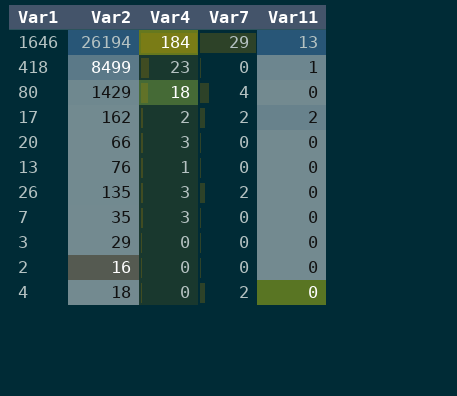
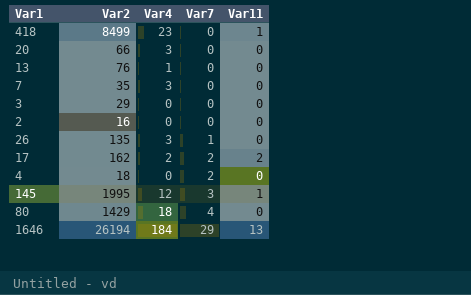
row order: none -> Var7 ascending
26 | Var7: 2 -> 1
row 145: none -> 1995 | 12 | 3 | 1

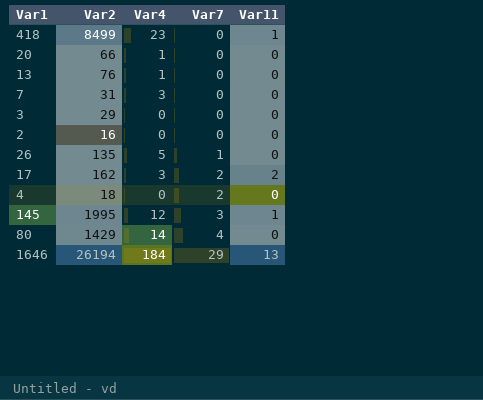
20 | Var4: 3 -> 1
7 | Var2: 35 -> 31
26 | Var4: 3 -> 5
17 | Var4: 2 -> 3
80 | Var4: 18 -> 14

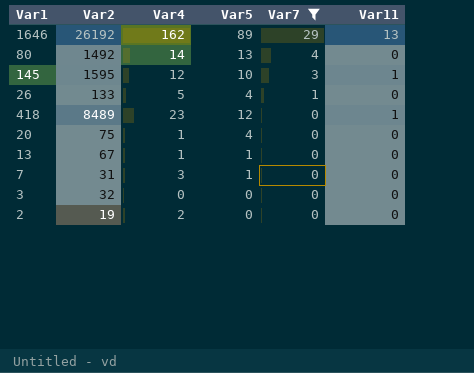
filter: none -> Var7 != 2
row order: Var7 ascending -> Var7 descending
column Var5 | position: none -> 4
1646 | Var2: 26194 -> 26192
1646 | Var4: 184 -> 162
80 | Var2: 1429 -> 1492
145 | Var2: 1995 -> 1595
26 | Var2: 135 -> 133
418 | Var2: 8499 -> 8489
20 | Var2: 66 -> 75
13 | Var2: 76 -> 67
3 | Var2: 29 -> 32
2 | Var2: 16 -> 19
2 | Var4: 0 -> 2

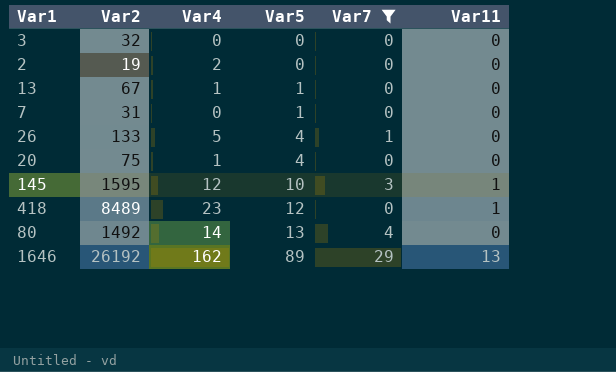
row order: Var7 descending -> Var5 ascending
7 | Var4: 3 -> 0

